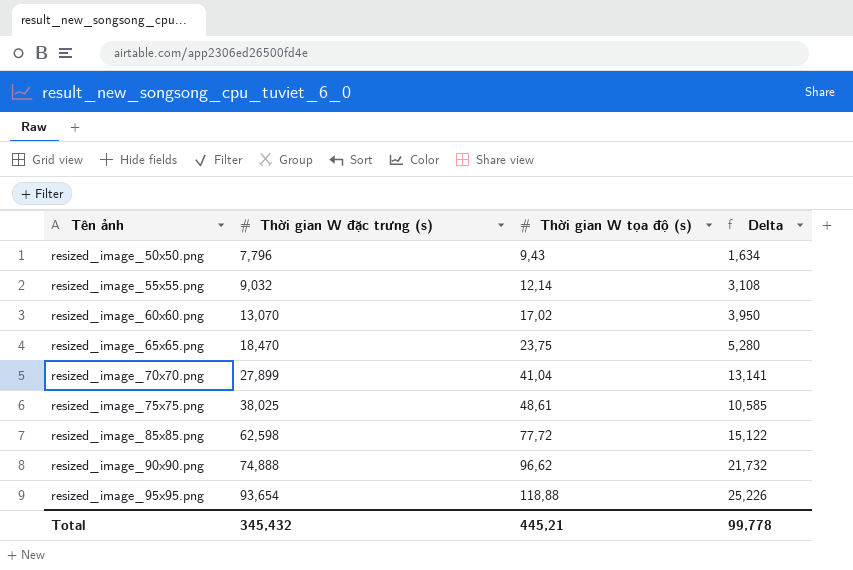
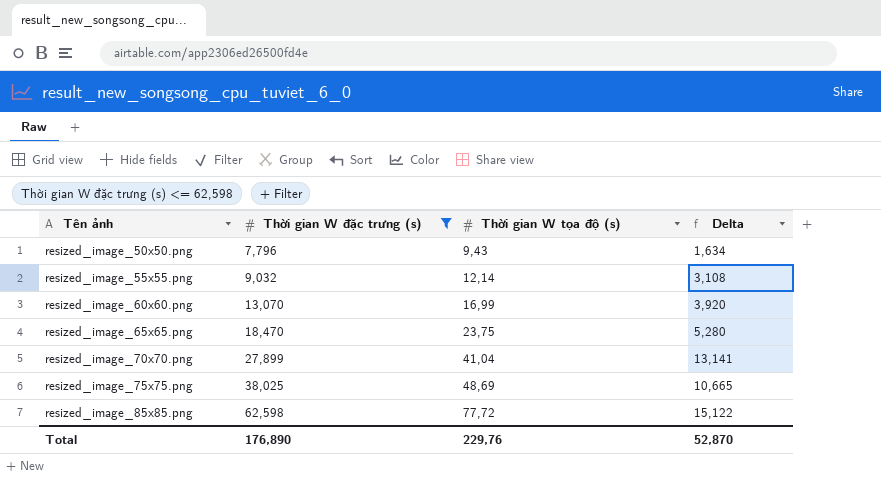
filter: none -> Thời gian W đặc trưng (s) <= 62,598
resized_image_60x60.png | Thời gian W tọa độ (s): 17,02 -> 16,99
resized_image_60x60.png | Delta: 3,950 -> 3,920
resized_image_75x75.png | Thời gian W tọa độ (s): 48,61 -> 48,69
resized_image_75x75.png | Delta: 10,585 -> 10,665
Total | Thời gian W đặc trưng (s): 345,432 -> 176,890
Total | Thời gian W tọa độ (s): 445,21 -> 229,76
Total | Delta: 99,778 -> 52,870

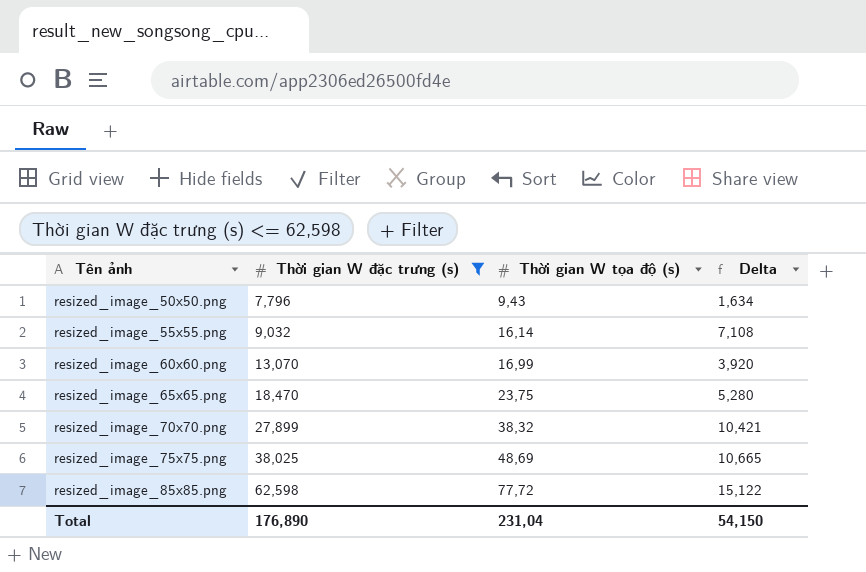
resized_image_55x55.png | Thời gian W tọa độ (s): 12,14 -> 16,14
resized_image_55x55.png | Delta: 3,108 -> 7,108
resized_image_70x70.png | Thời gian W tọa độ (s): 41,04 -> 38,32
resized_image_70x70.png | Delta: 13,141 -> 10,421
Total | Thời gian W tọa độ (s): 229,76 -> 231,04
Total | Delta: 52,870 -> 54,150

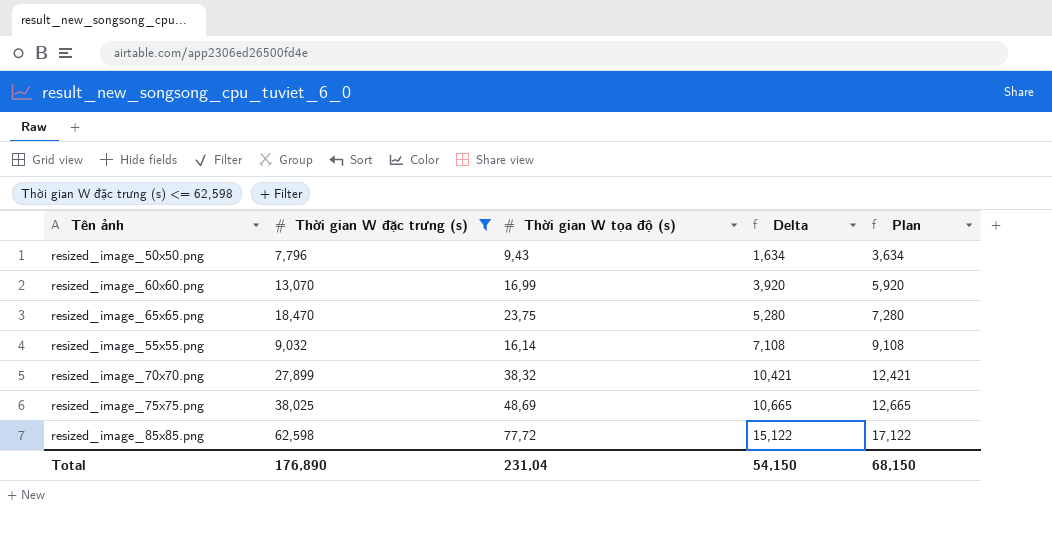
row order: Tên ảnh ascending -> Delta ascending
column Plan | formula: none -> [Delta] + 2

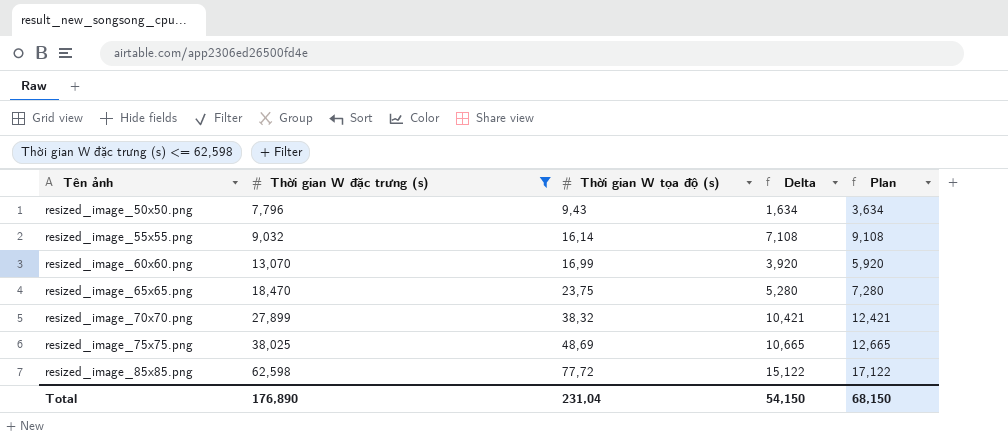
row order: Delta ascending -> Tên ảnh ascending

